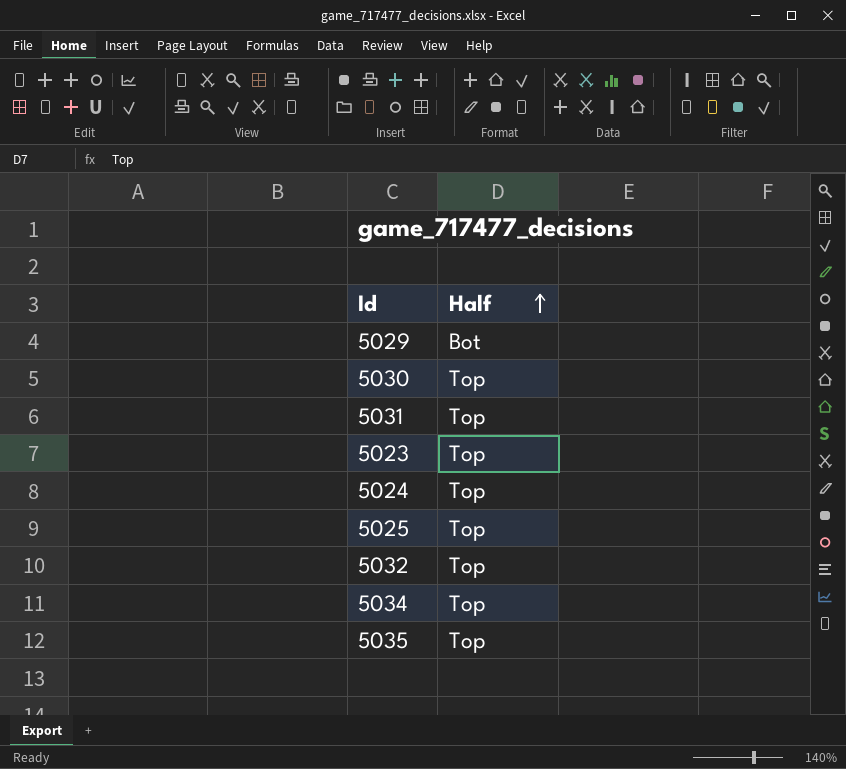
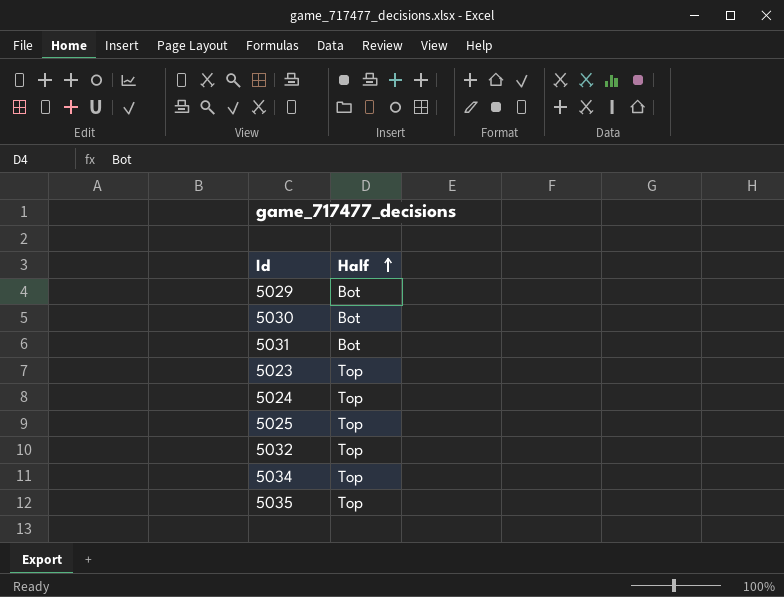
5030 | Half: Top -> Bot
5031 | Half: Top -> Bot

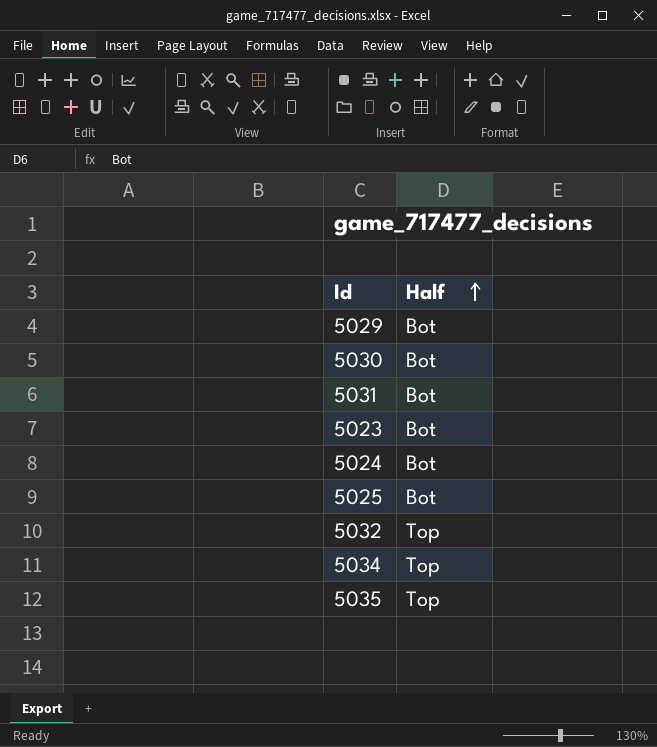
5023 | Half: Top -> Bot
5024 | Half: Top -> Bot
5025 | Half: Top -> Bot

